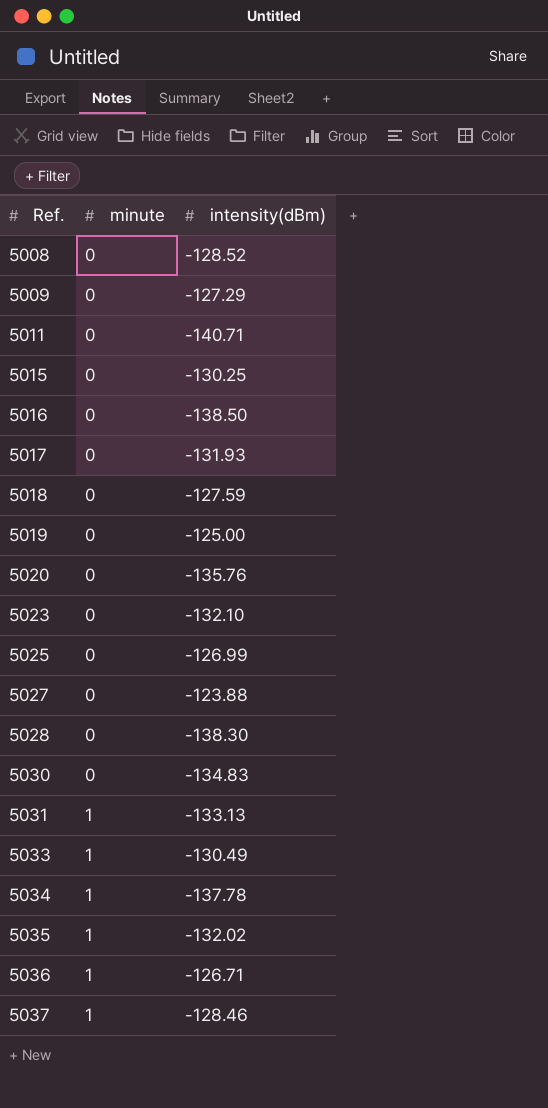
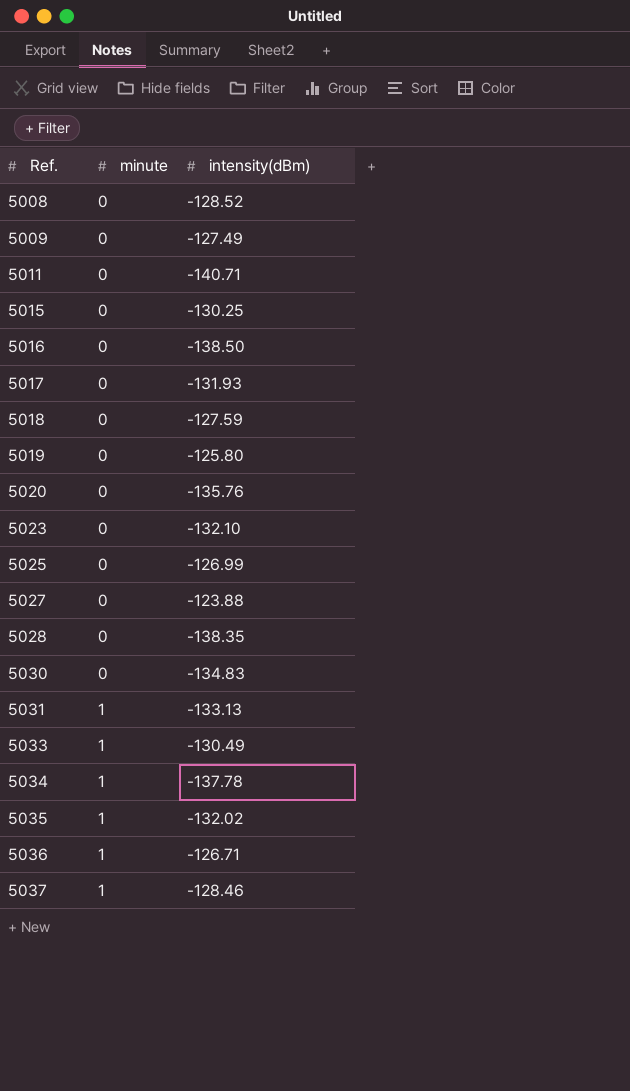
5009 | intensity(dBm): -127.29 -> -127.49
5019 | intensity(dBm): -125.00 -> -125.80
5028 | intensity(dBm): -138.30 -> -138.35

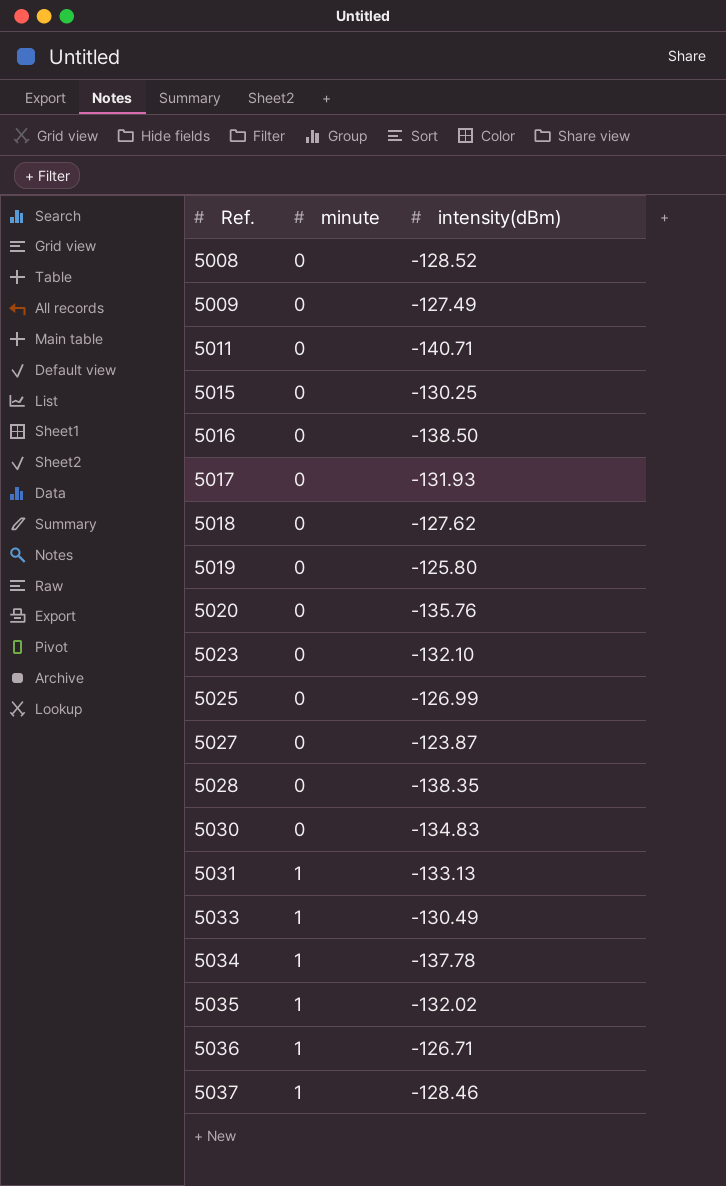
5018 | intensity(dBm): -127.59 -> -127.62
5027 | intensity(dBm): -123.88 -> -123.87

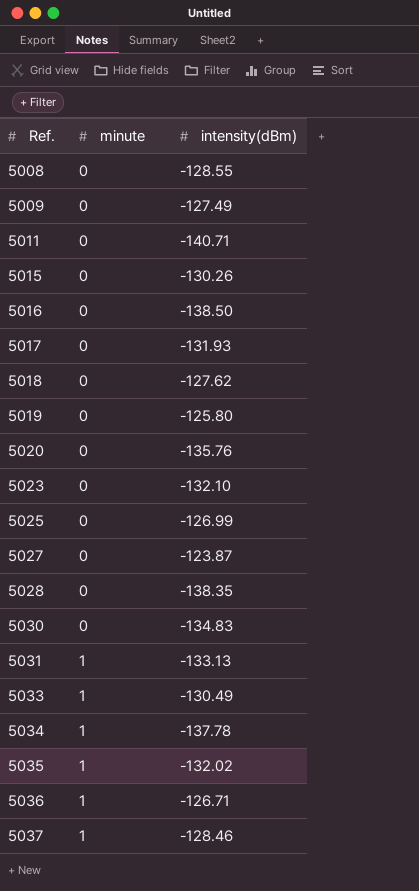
5008 | intensity(dBm): -128.52 -> -128.55
5015 | intensity(dBm): -130.25 -> -130.26

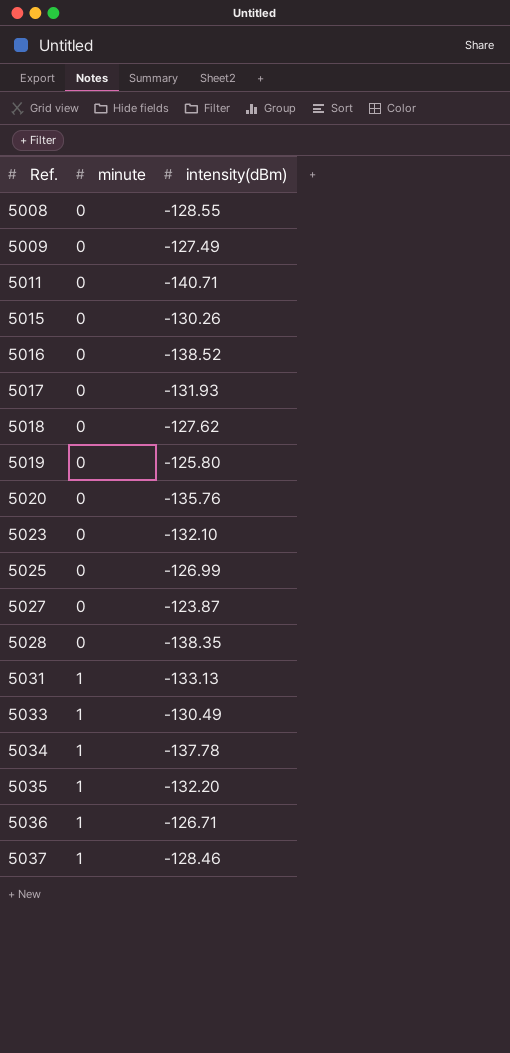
row 5030: 0 | -134.83 -> none
5016 | intensity(dBm): -138.50 -> -138.52
5035 | intensity(dBm): -132.02 -> -132.20

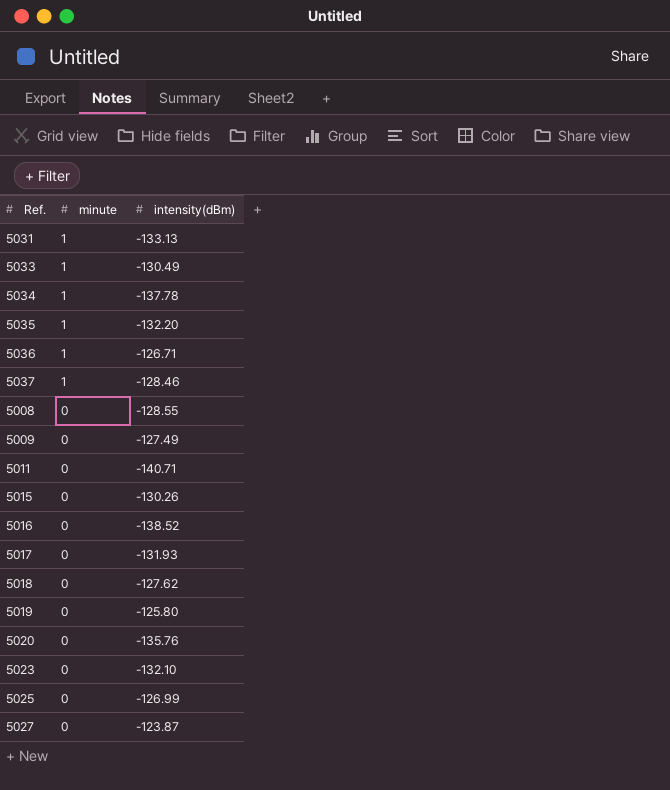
row order: Ref. ascending -> minute descending
row 5028: 0 | -138.35 -> none

